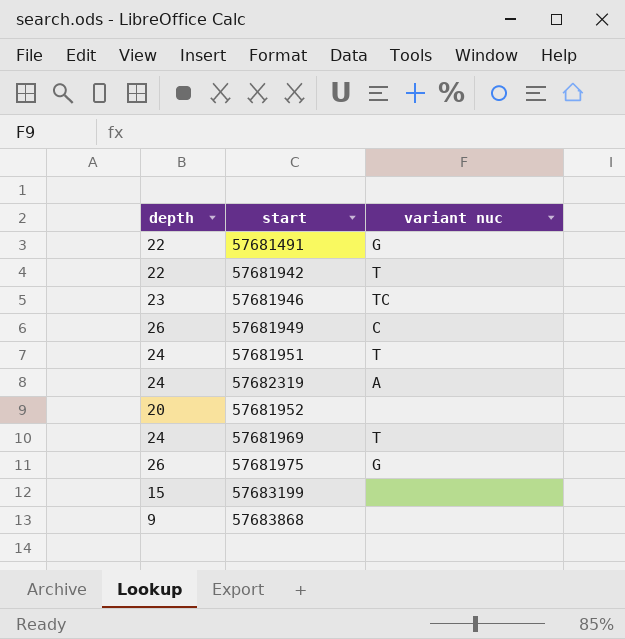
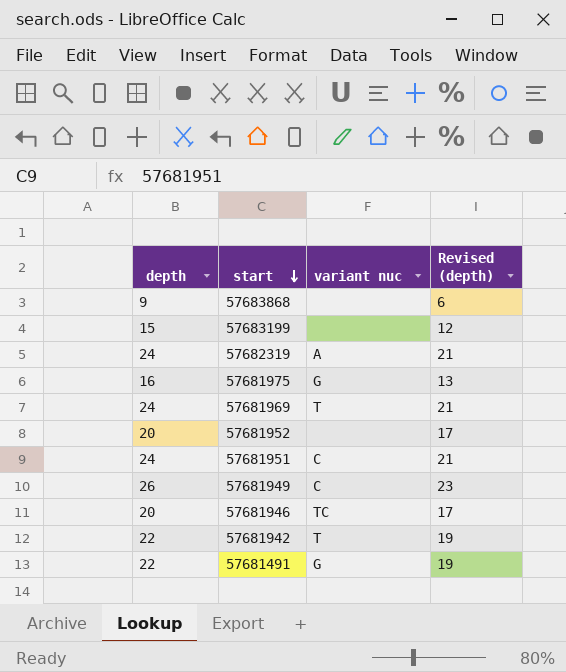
row order: none -> start descending
column Revised (depth) | formula: none -> [depth] - 3
57681975 | depth: 26 -> 16
57681951 | variant nuc: T -> C
57681946 | depth: 23 -> 20

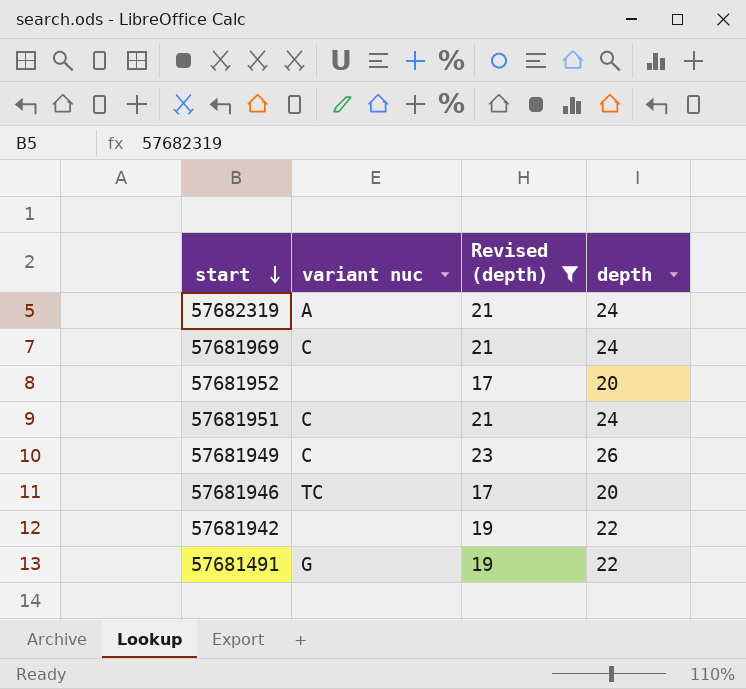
filter: none -> Revised (depth) >= 17
column depth | position: 1 -> 4
57681969 | variant nuc: T -> C
57681942 | variant nuc: T -> none

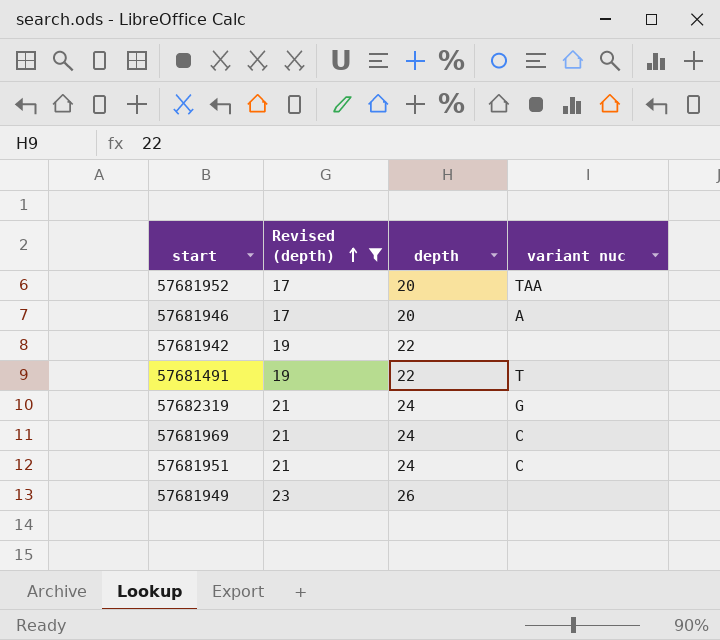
row order: start descending -> Revised (depth) ascending
column variant nuc | position: 2 -> 4
57681952 | variant nuc: none -> TAA
57681946 | variant nuc: TC -> A
57681491 | variant nuc: G -> T
57682319 | variant nuc: A -> G
57681949 | variant nuc: C -> none

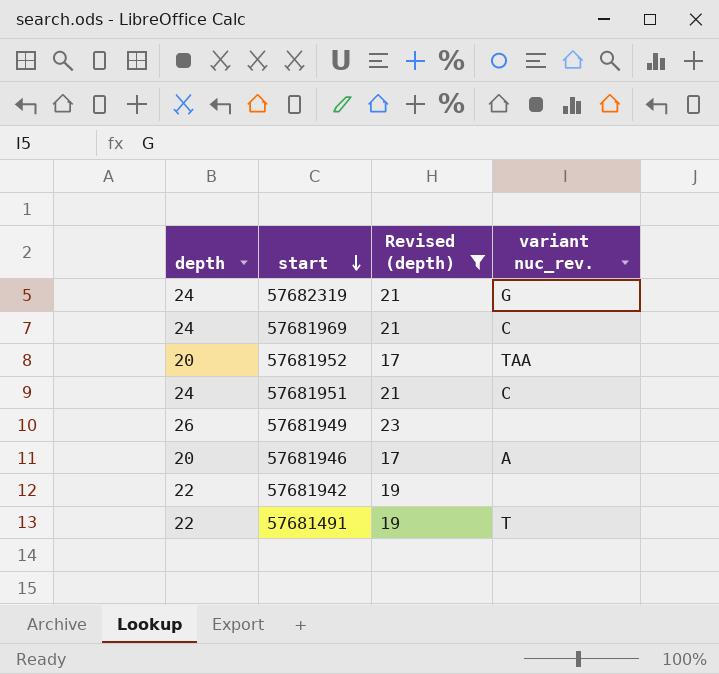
row order: Revised (depth) ascending -> start descending
column depth | position: 3 -> 1
column name: variant nuc -> variant nuc_rev.

